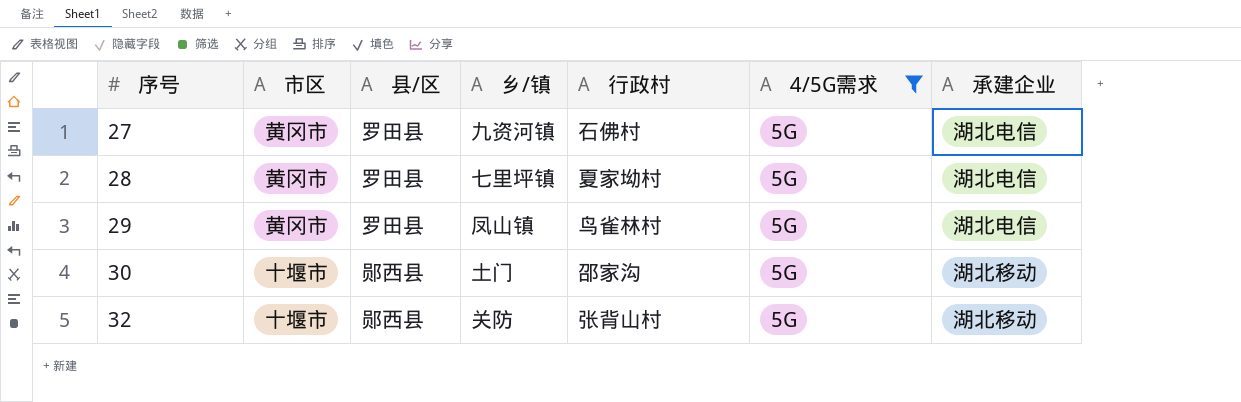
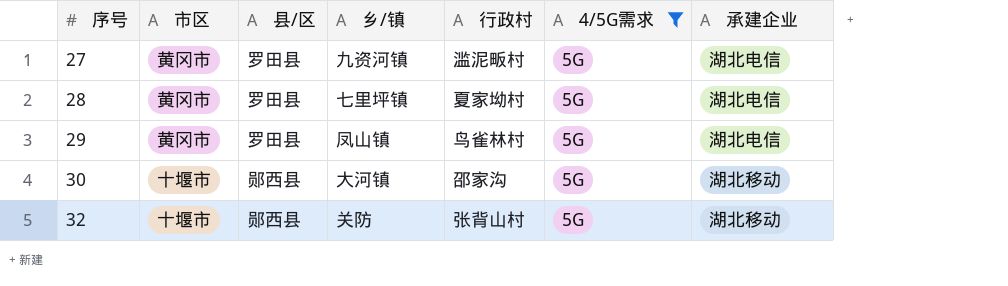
27 | 行政村: 石佛村 -> 滥泥畈村
30 | 乡/镇: 土门 -> 大河镇

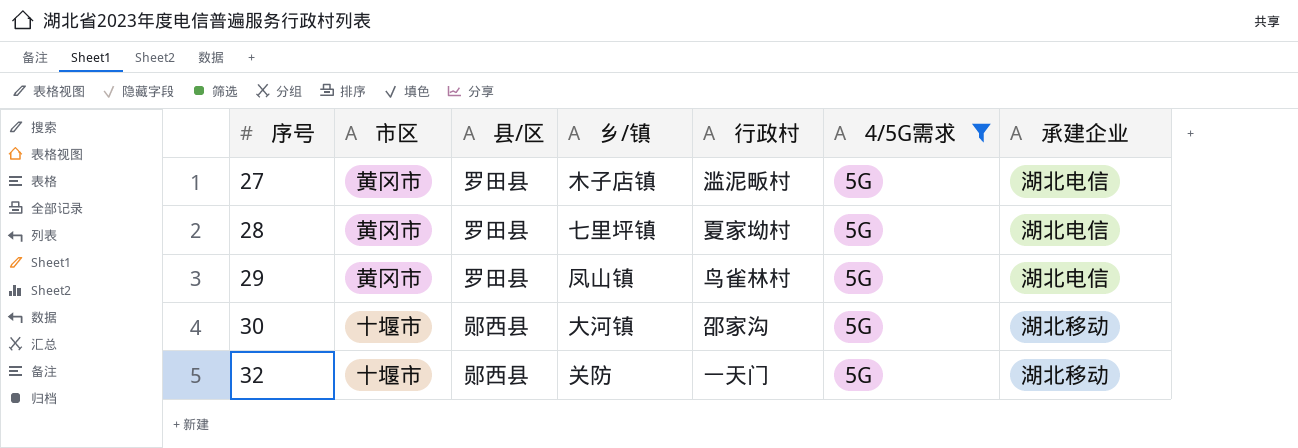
27 | 乡/镇: 九资河镇 -> 木子店镇
32 | 行政村: 张背山村 -> 一天门

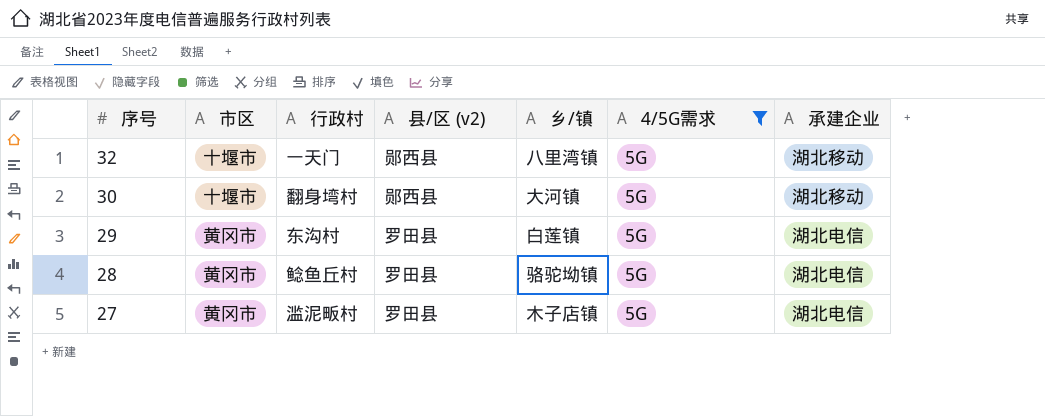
row order: 序号 ascending -> 序号 descending
column 行政村 | position: 5 -> 3
column name: 县/区 -> 县/区 (v2)
32 | 乡/镇: 关防 -> 八里湾镇
30 | 行政村: 邵家沟 -> 翻身塆村
29 | 行政村: 鸟雀林村 -> 东沟村
29 | 乡/镇: 凤山镇 -> 白莲镇
28 | 行政村: 夏家坳村 -> 鲶鱼丘村
28 | 乡/镇: 七里坪镇 -> 骆驼坳镇

